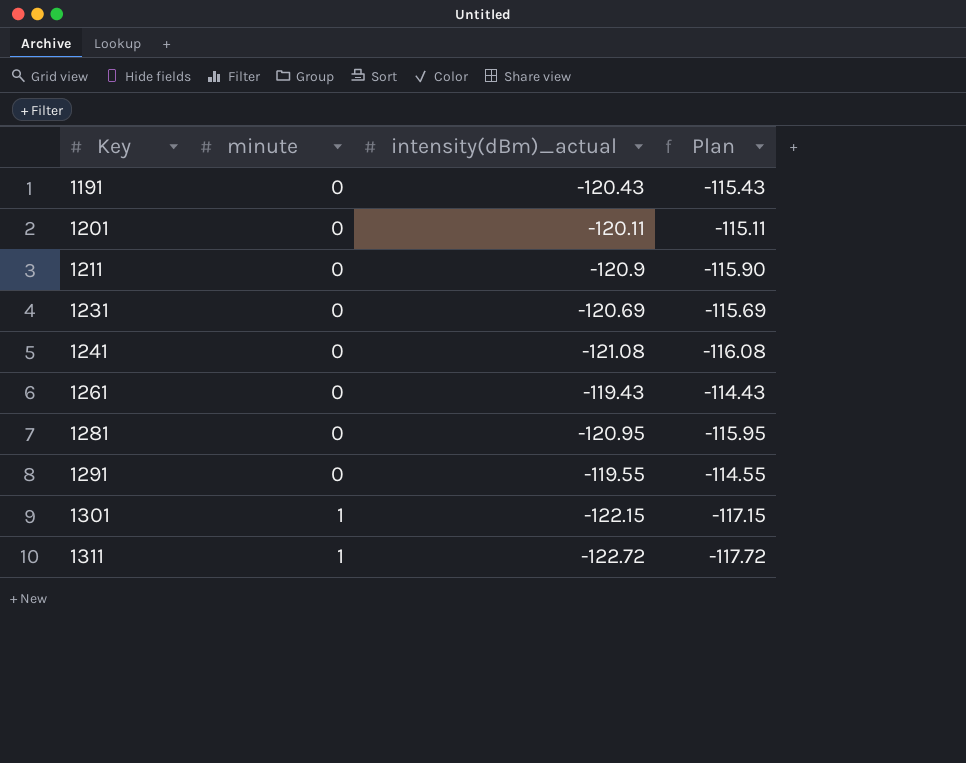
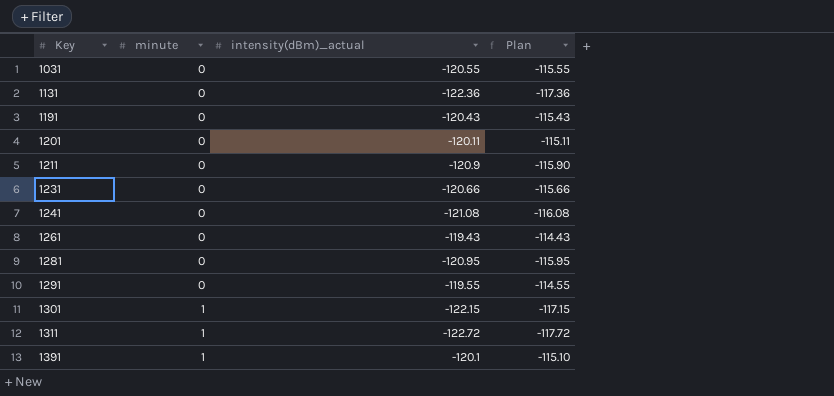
row 1031: none -> 0 | -120.55 | -115.55
row 1131: none -> 0 | -122.36 | -117.36
1231 | intensity(dBm)_actual: -120.69 -> -120.66
1231 | Plan: -115.69 -> -115.66
row 1391: none -> 1 | -120.1 | -115.10

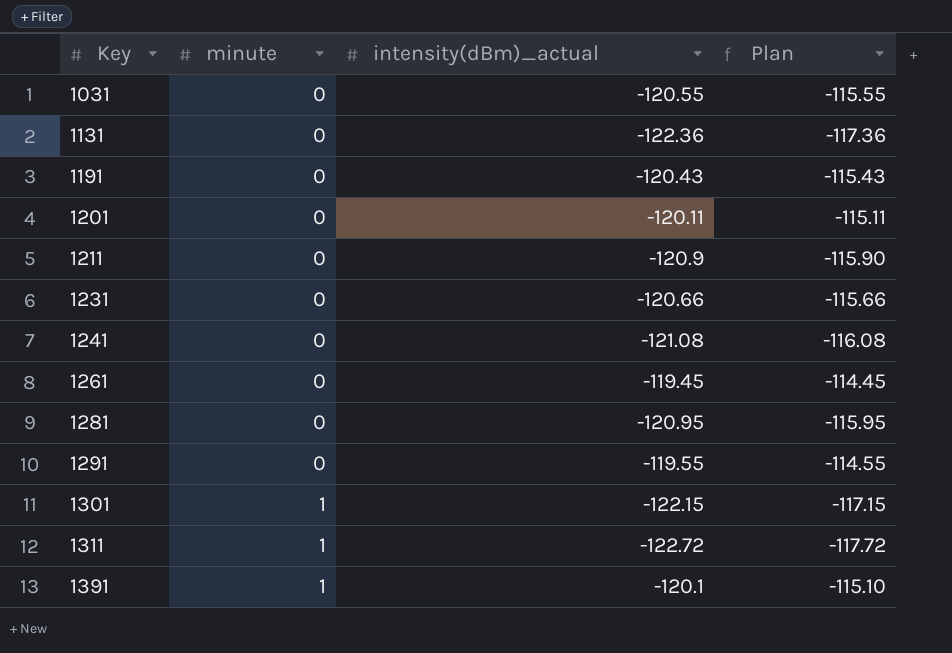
1261 | intensity(dBm)_actual: -119.43 -> -119.45
1261 | Plan: -114.43 -> -114.45

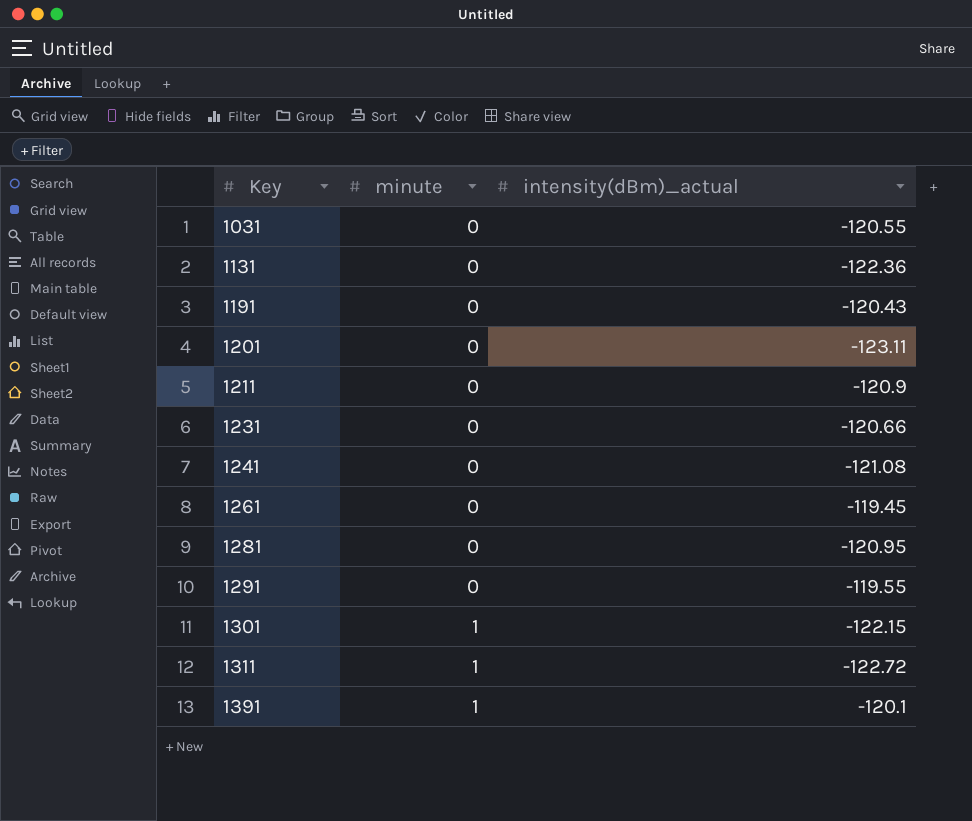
column Plan | formula: [intensity(dBm)_actual] + 5 -> none
1201 | intensity(dBm)_actual: -120.11 -> -123.11

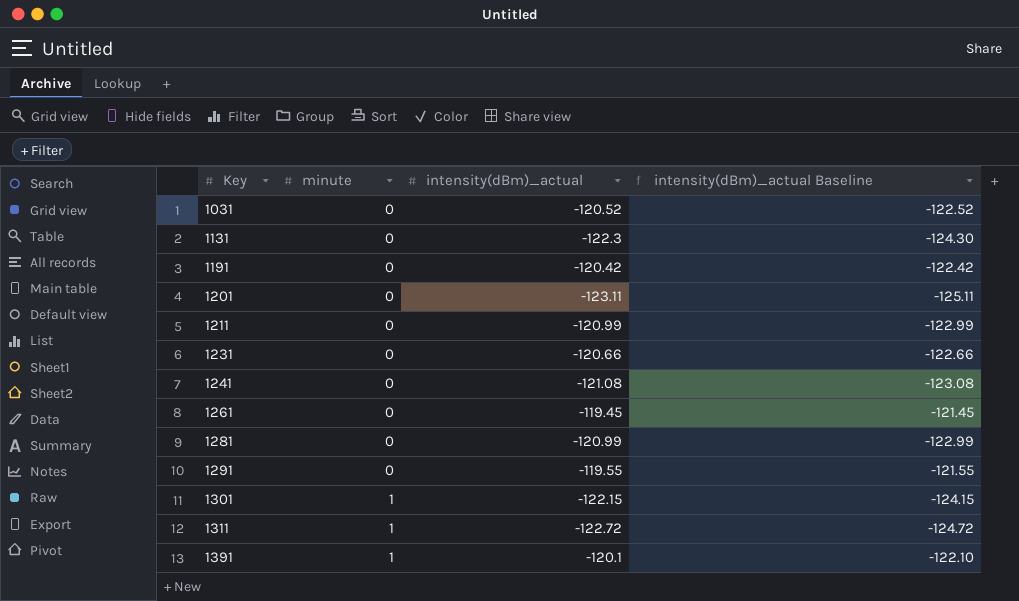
column intensity(dBm)_actual Baseline | formula: none -> [intensity(dBm)_actual] - 2
1031 | intensity(dBm)_actual: -120.55 -> -120.52
1131 | intensity(dBm)_actual: -122.36 -> -122.3
1191 | intensity(dBm)_actual: -120.43 -> -120.42
1211 | intensity(dBm)_actual: -120.9 -> -120.99
1281 | intensity(dBm)_actual: -120.95 -> -120.99

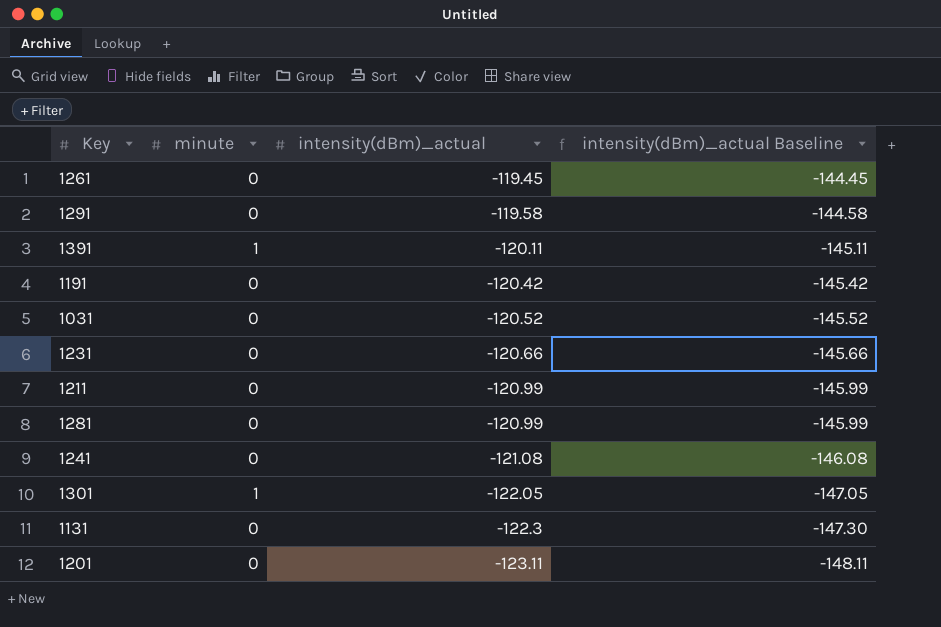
row order: Key ascending -> intensity(dBm)_actual descending
column intensity(dBm)_actual Baseline | formula: [intensity(dBm)_actual] - 2 -> [intensity(dBm)_actual] - 25
row 1311: 1 | -122.72 | -124.72 -> none
1291 | intensity(dBm)_actual: -119.55 -> -119.58
1391 | intensity(dBm)_actual: -120.1 -> -120.11
1301 | intensity(dBm)_actual: -122.15 -> -122.05

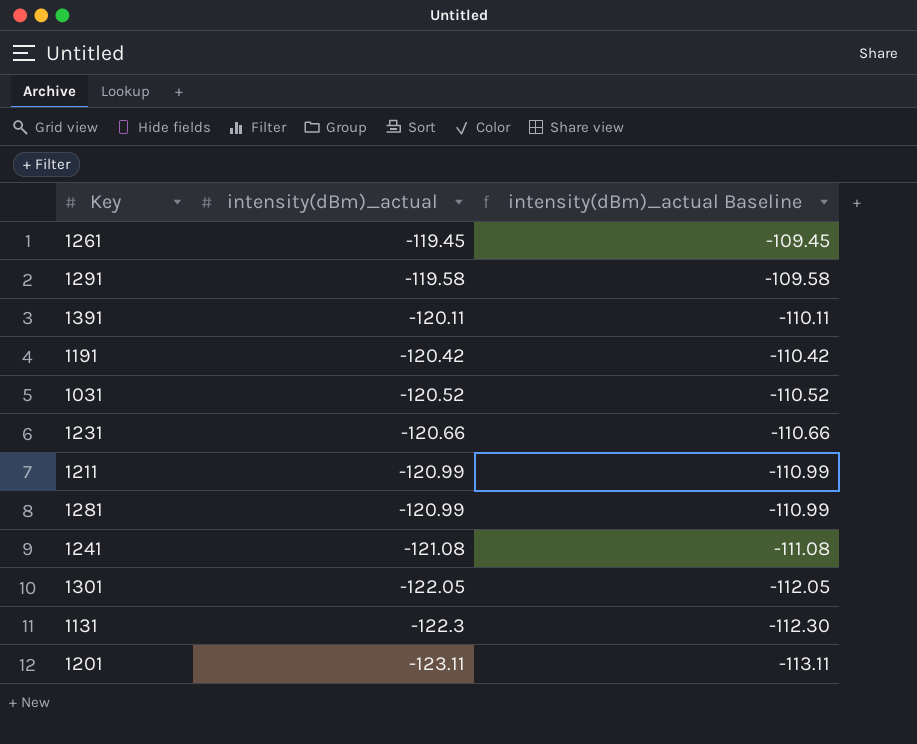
column minute | position: 2 -> none
column intensity(dBm)_actual Baseline | formula: [intensity(dBm)_actual] - 25 -> [intensity(dBm)_actual] + 10

